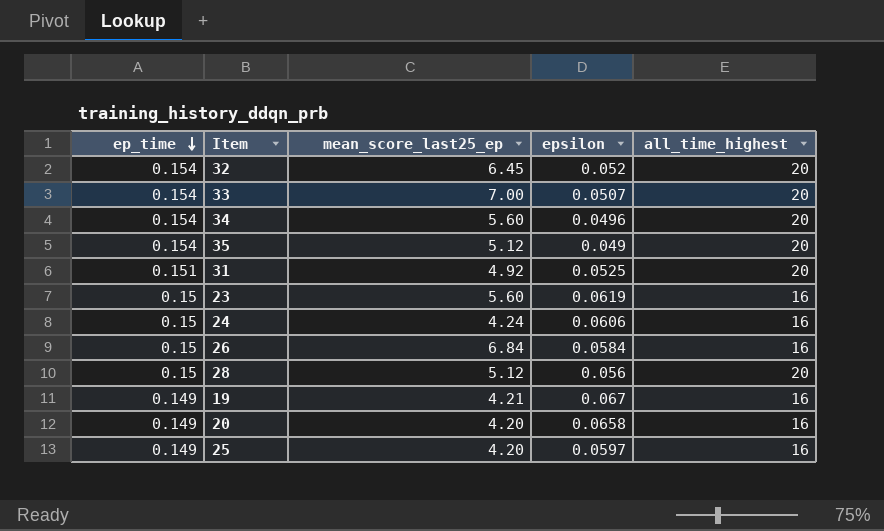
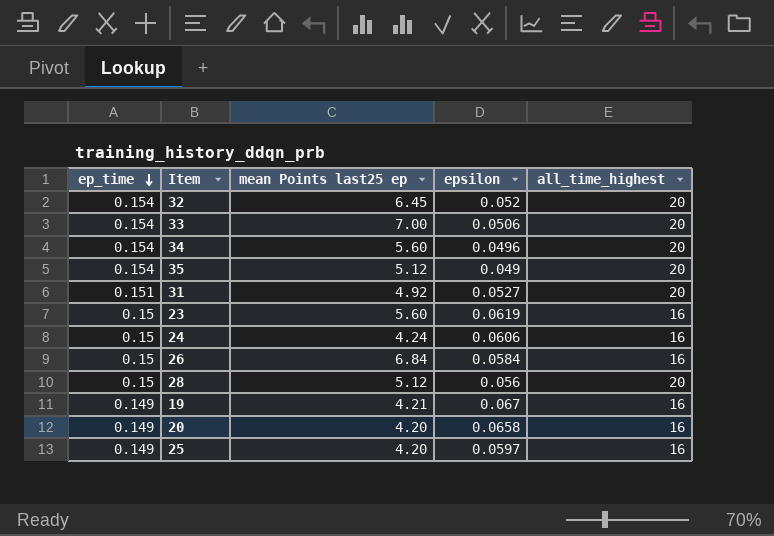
column name: mean_score_last25_ep -> mean Points last25 ep
33 | epsilon: 0.0507 -> 0.0506
31 | epsilon: 0.0525 -> 0.0527

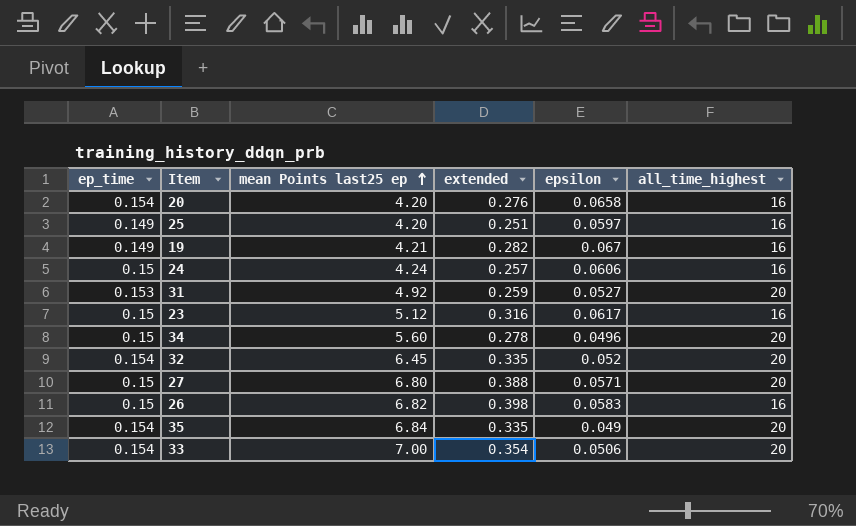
row order: ep_time descending -> mean Points last25 ep ascending
column extended | formula: none -> [mean Points last25 ep] * [epsilon]
row 28: 0.15 | 5.12 | 0.056 | 20 -> none
20 | ep_time: 0.149 -> 0.154
31 | ep_time: 0.151 -> 0.153
23 | mean Points last25 ep: 5.60 -> 5.12
23 | epsilon: 0.0619 -> 0.0617
34 | ep_time: 0.154 -> 0.15
row 27: none -> 0.15 | 6.80 | 0.388 | 0.0571 | 20
26 | mean Points last25 ep: 6.84 -> 6.82
26 | epsilon: 0.0584 -> 0.0583
35 | mean Points last25 ep: 5.12 -> 6.84

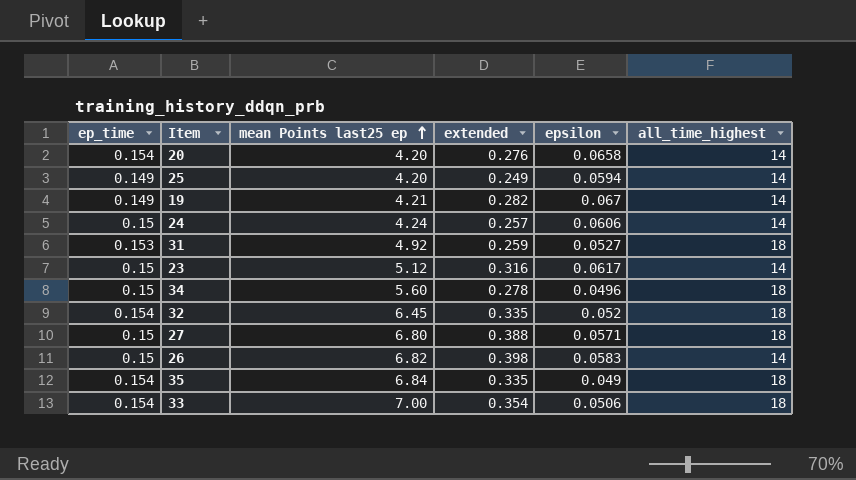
20 | all_time_highest: 16 -> 14
25 | extended: 0.251 -> 0.249
25 | epsilon: 0.0597 -> 0.0594
25 | all_time_highest: 16 -> 14
19 | all_time_highest: 16 -> 14
24 | all_time_highest: 16 -> 14
31 | all_time_highest: 20 -> 18
23 | all_time_highest: 16 -> 14
34 | all_time_highest: 20 -> 18
32 | all_time_highest: 20 -> 18
27 | all_time_highest: 20 -> 18
26 | all_time_highest: 16 -> 14
35 | all_time_highest: 20 -> 18
33 | all_time_highest: 20 -> 18

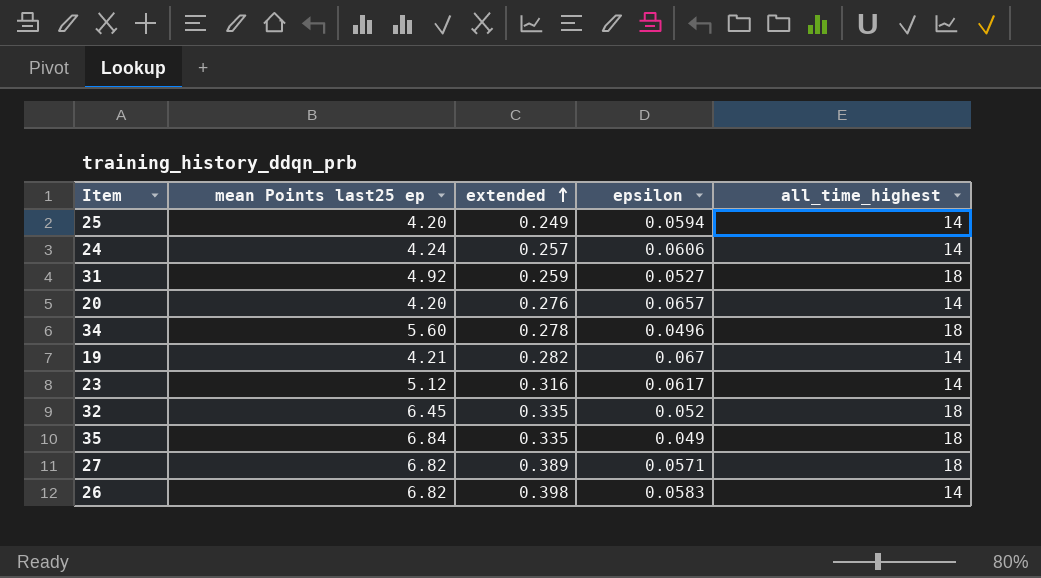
row order: mean Points last25 ep ascending -> extended ascending
column ep_time | position: 1 -> none
row 33: 0.154 | 7.00 | 0.354 | 0.0506 | 18 -> none
20 | epsilon: 0.0658 -> 0.0657
27 | mean Points last25 ep: 6.80 -> 6.82
27 | extended: 0.388 -> 0.389

